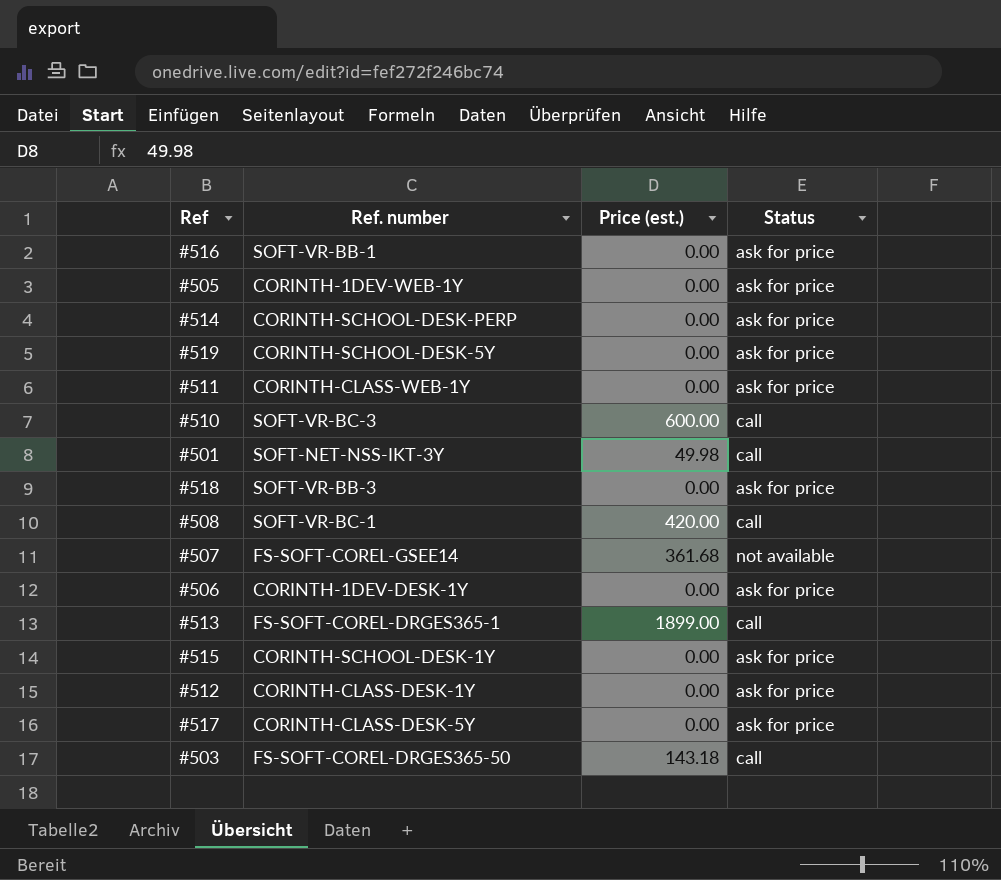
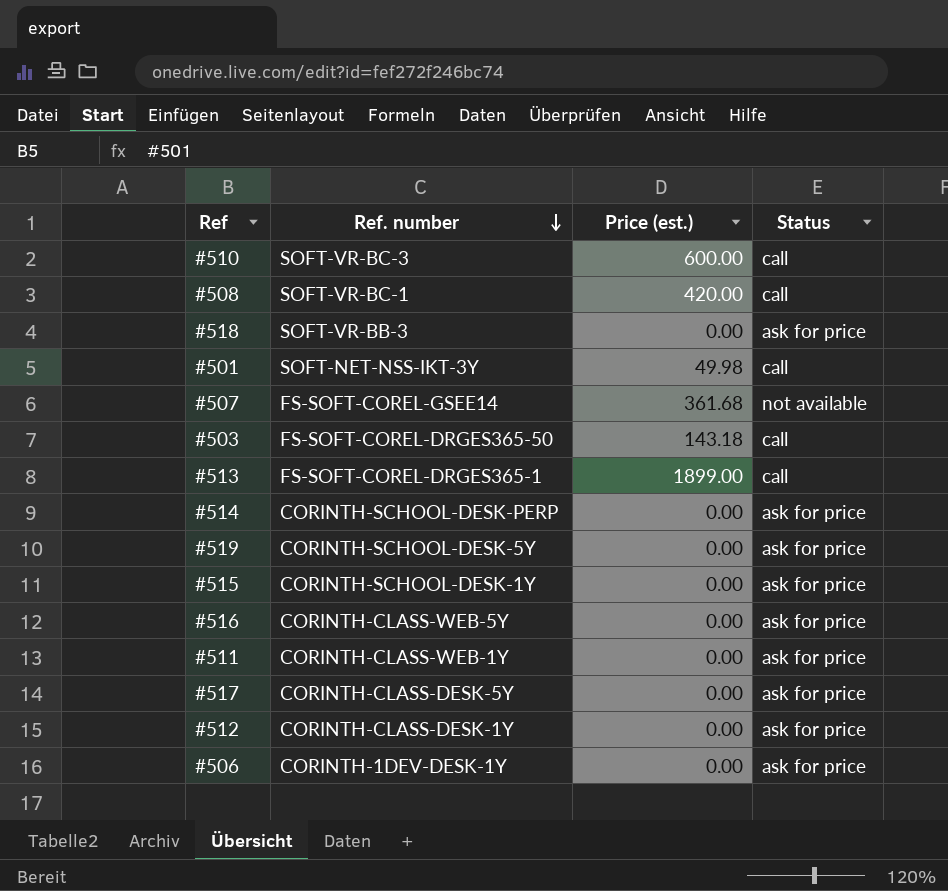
row order: none -> Ref. number descending
row #505: CORINTH-1DEV-WEB-1Y | 0.00 | ask for price -> none
#516 | Ref. number: SOFT-VR-BB-1 -> CORINTH-CLASS-WEB-5Y

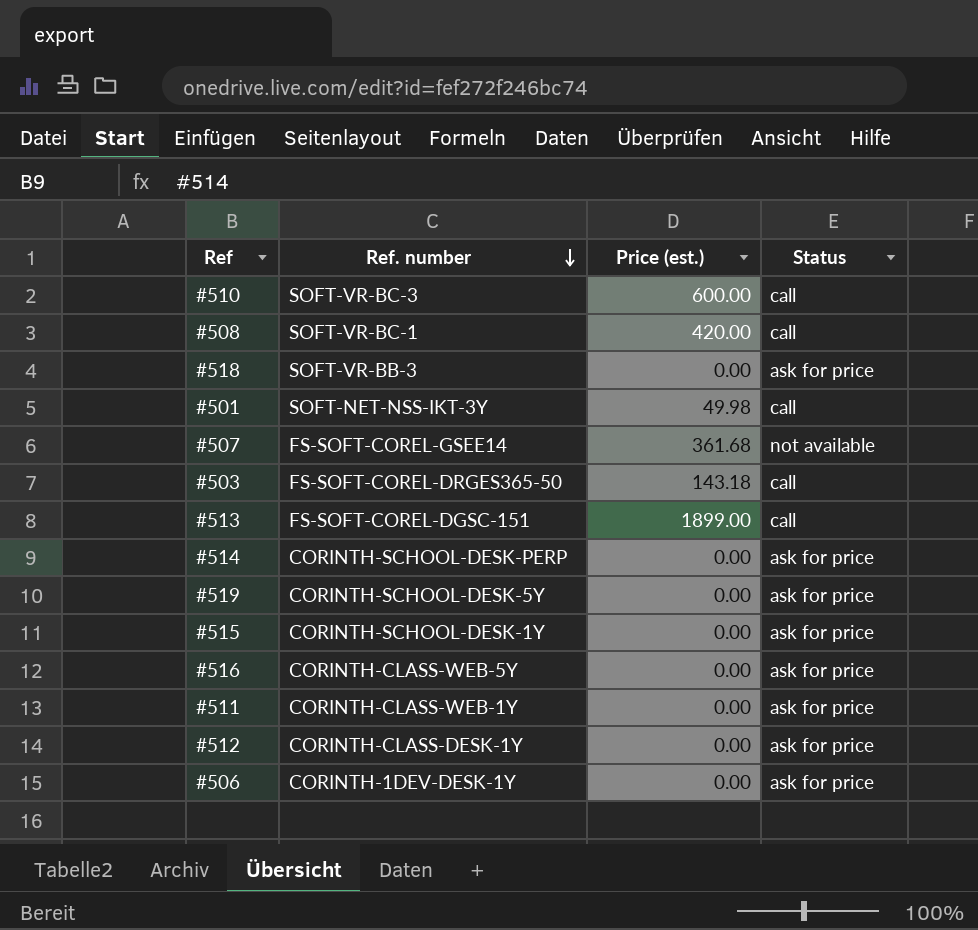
row #517: CORINTH-CLASS-DESK-5Y | 0.00 | ask for price -> none
#513 | Ref. number: FS-SOFT-COREL-DRGES365-1 -> FS-SOFT-COREL-DGSC-151

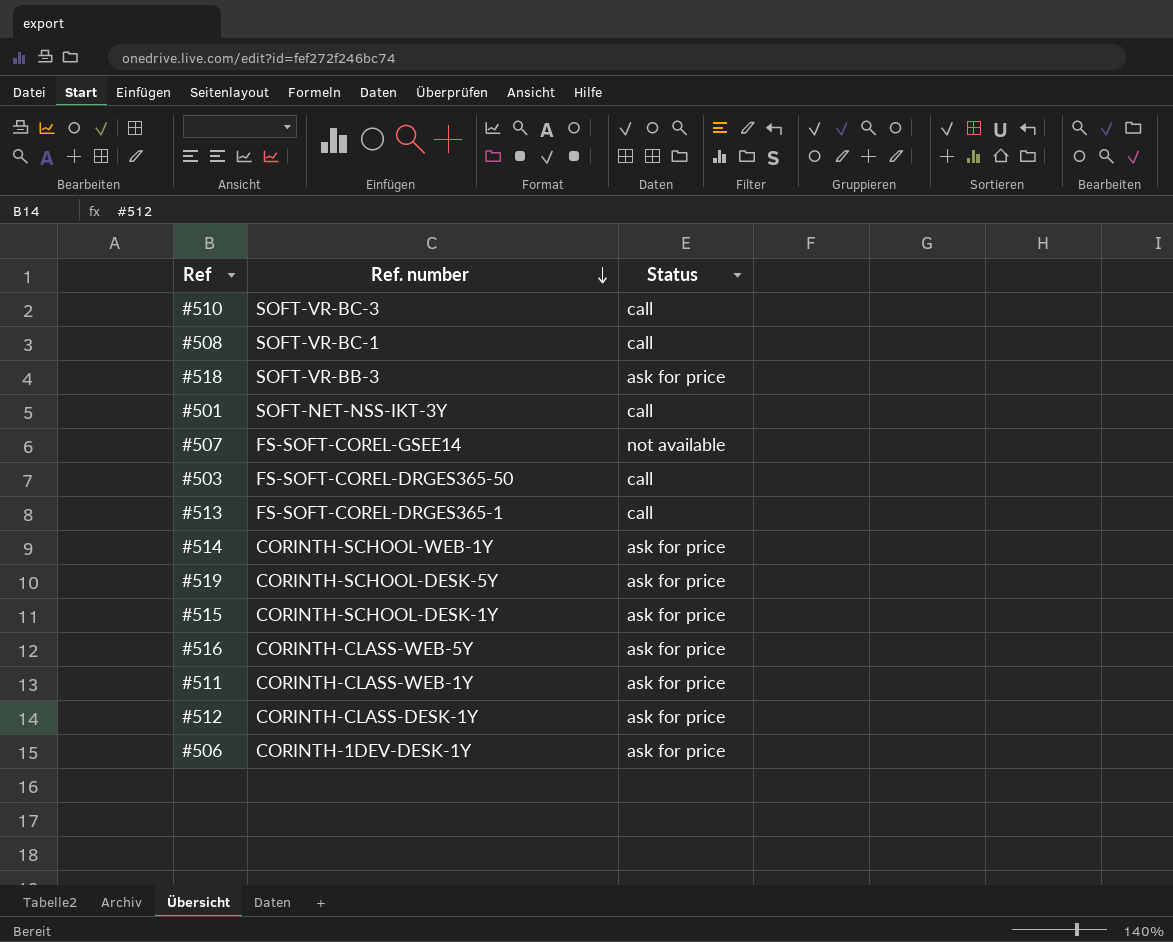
column Price (est.) | position: 3 -> none
#513 | Ref. number: FS-SOFT-COREL-DGSC-151 -> FS-SOFT-COREL-DRGES365-1
#514 | Ref. number: CORINTH-SCHOOL-DESK-PERP -> CORINTH-SCHOOL-WEB-1Y

